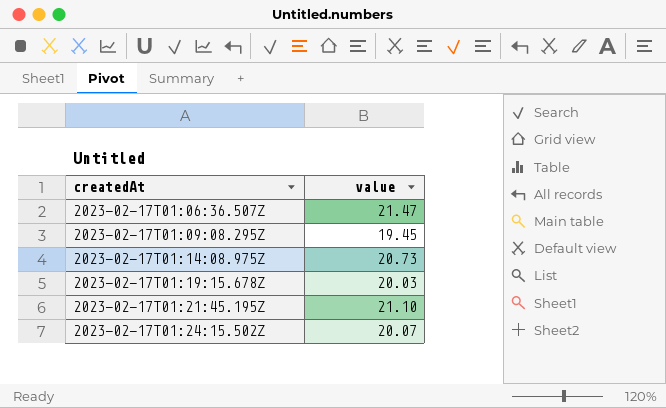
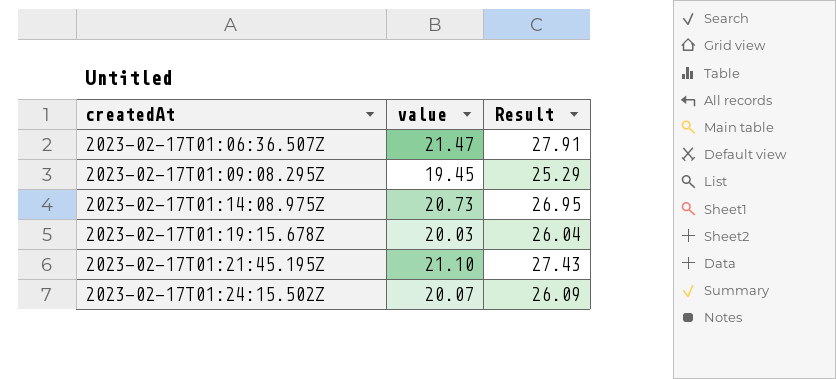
column Result | formula: none -> [value] * 1.3

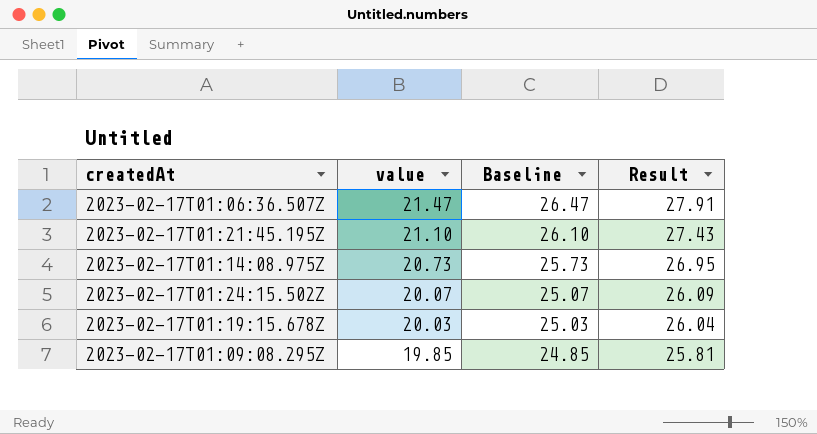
row order: createdAt ascending -> value descending
column Baseline | formula: none -> [value] + 5
2023-02-17T01:09:08.295Z | value: 19.45 -> 19.85
2023-02-17T01:09:08.295Z | Result: 25.29 -> 25.81

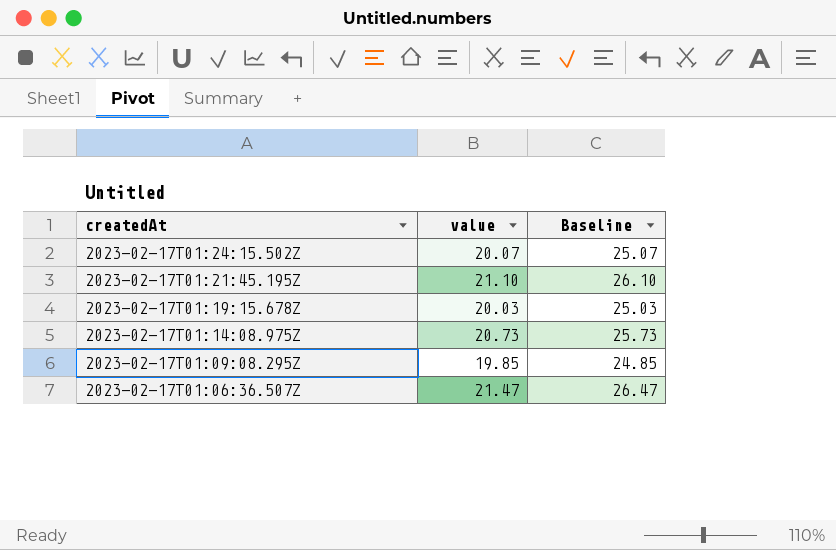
row order: value descending -> createdAt descending
column Result | formula: [value] * 1.3 -> none

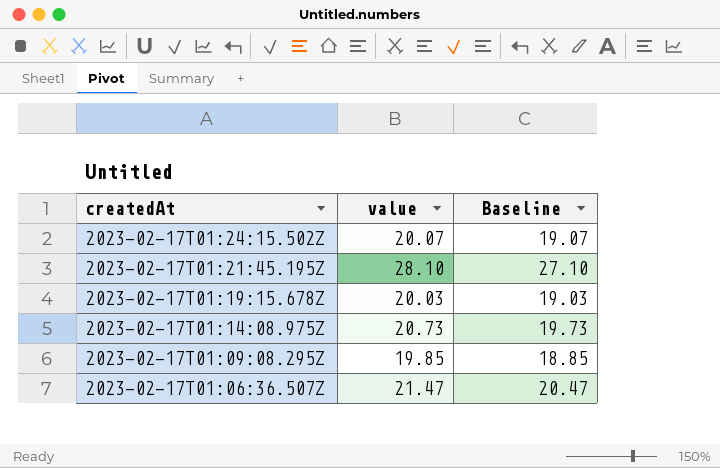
column Baseline | formula: [value] + 5 -> [value] - 1
2023-02-17T01:21:45.195Z | value: 21.10 -> 28.10

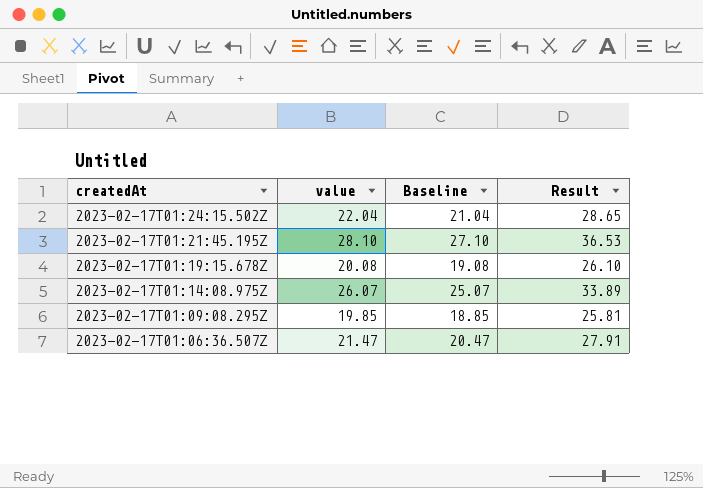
column Result | formula: none -> [value] * 1.3
2023-02-17T01:24:15.502Z | value: 20.07 -> 22.04
2023-02-17T01:24:15.502Z | Baseline: 19.07 -> 21.04
2023-02-17T01:19:15.678Z | value: 20.03 -> 20.08
2023-02-17T01:19:15.678Z | Baseline: 19.03 -> 19.08
2023-02-17T01:14:08.975Z | value: 20.73 -> 26.07
2023-02-17T01:14:08.975Z | Baseline: 19.73 -> 25.07

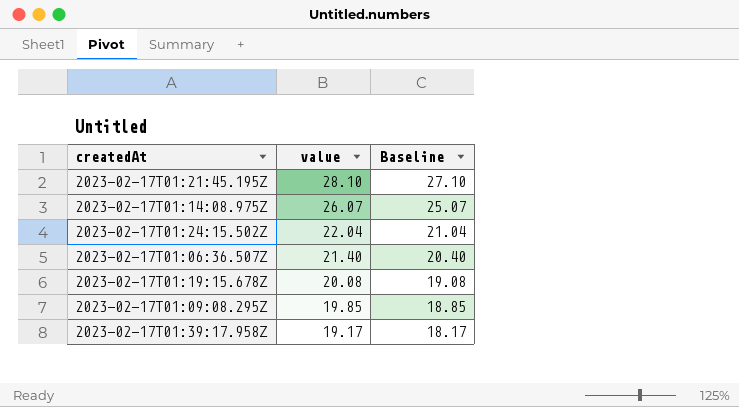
row order: createdAt descending -> value descending
column Result | formula: [value] * 1.3 -> none
2023-02-17T01:06:36.507Z | value: 21.47 -> 21.40
2023-02-17T01:06:36.507Z | Baseline: 20.47 -> 20.40
row 2023-02-17T01:39:17.958Z: none -> 19.17 | 18.17

